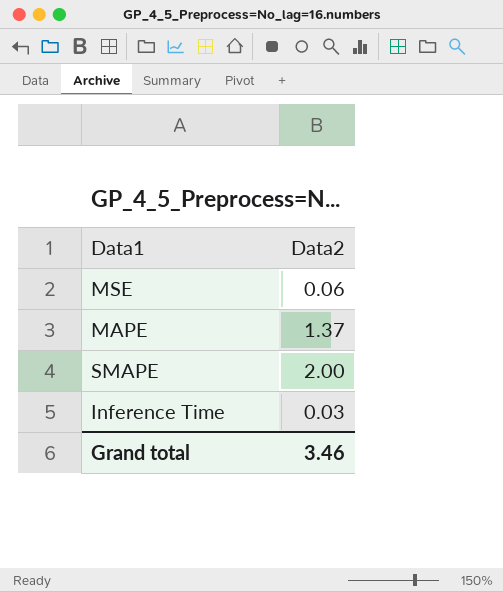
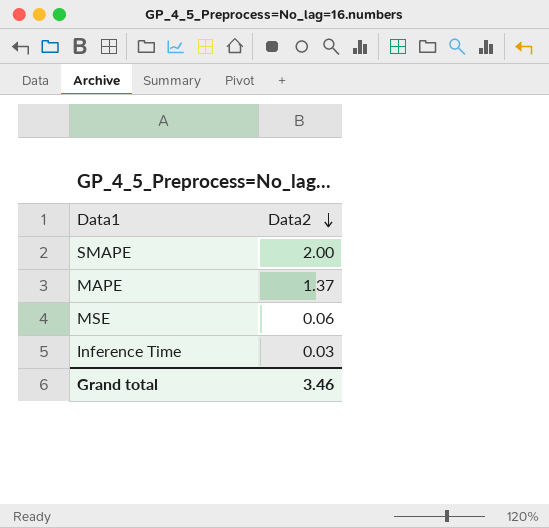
row order: none -> Data2 descending

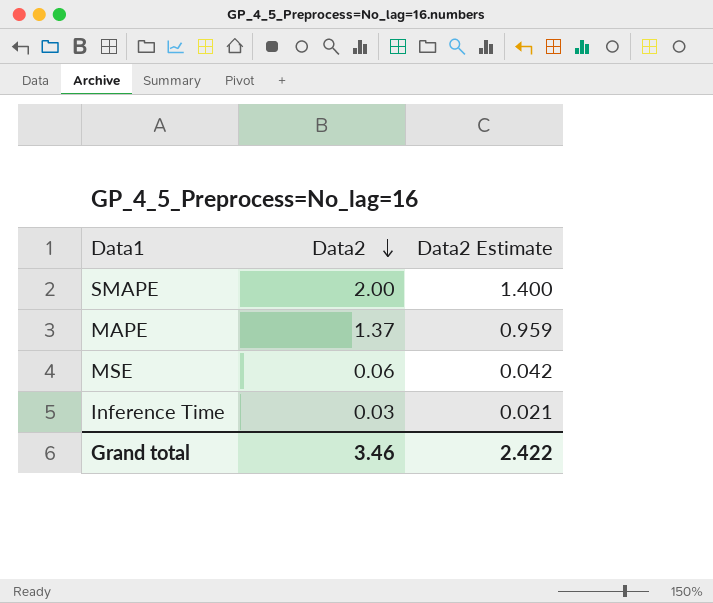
column Data2 Estimate | formula: none -> [Data2] * 0.7

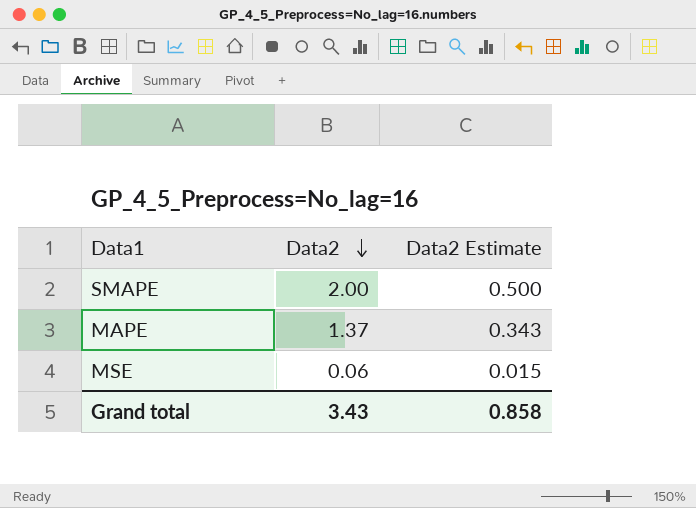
column Data2 Estimate | formula: [Data2] * 0.7 -> [Data2] * 0.25
row Inference Time: 0.03 | 0.021 -> none
Grand total | Data2: 3.46 -> 3.43
Grand total | Data2 Estimate: 2.422 -> 0.858

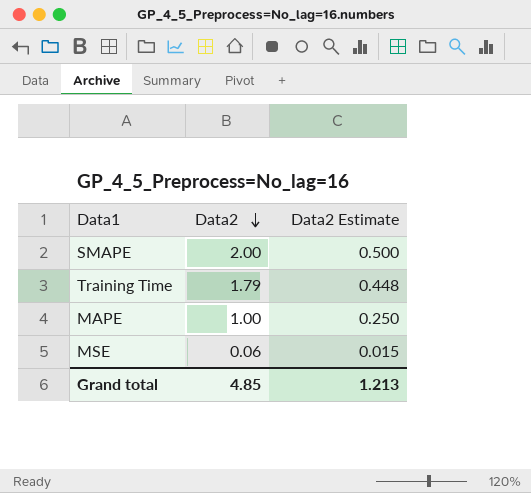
row Training Time: none -> 1.79 | 0.448
MAPE | Data2: 1.37 -> 1.00
MAPE | Data2 Estimate: 0.343 -> 0.250
Grand total | Data2: 3.43 -> 4.85
Grand total | Data2 Estimate: 0.858 -> 1.213

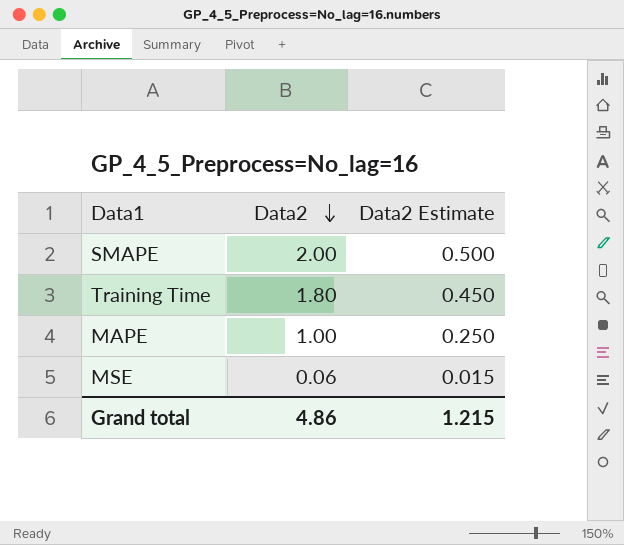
Training Time | Data2: 1.79 -> 1.80
Training Time | Data2 Estimate: 0.448 -> 0.450
Grand total | Data2: 4.85 -> 4.86
Grand total | Data2 Estimate: 1.213 -> 1.215

